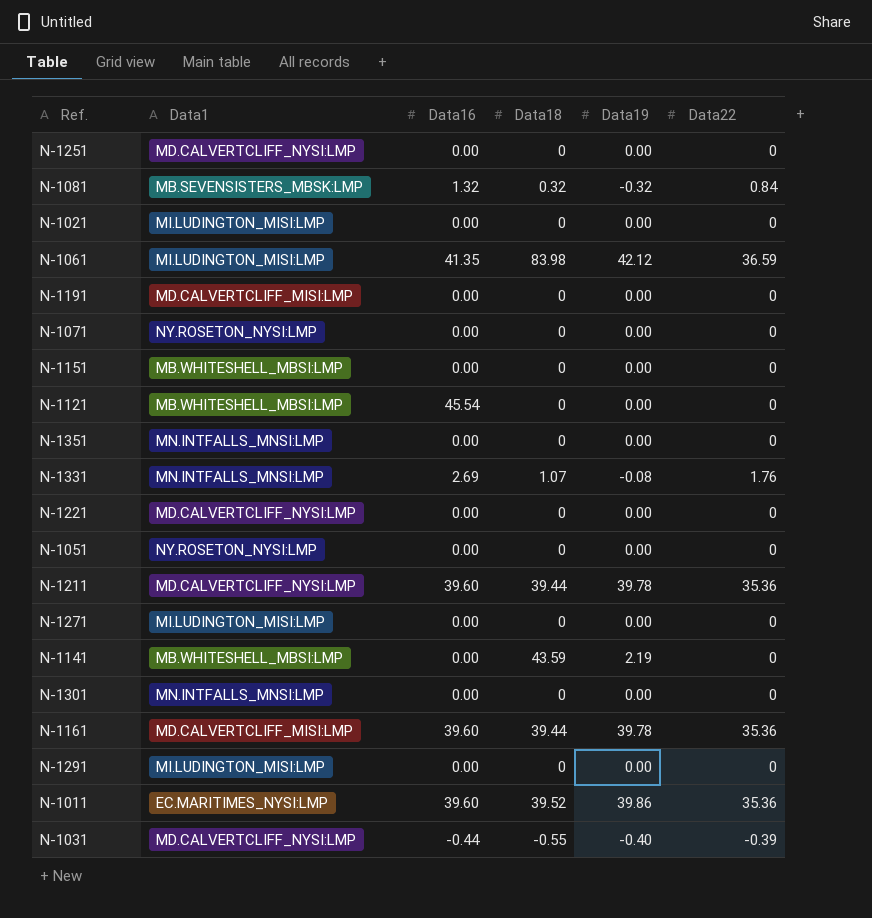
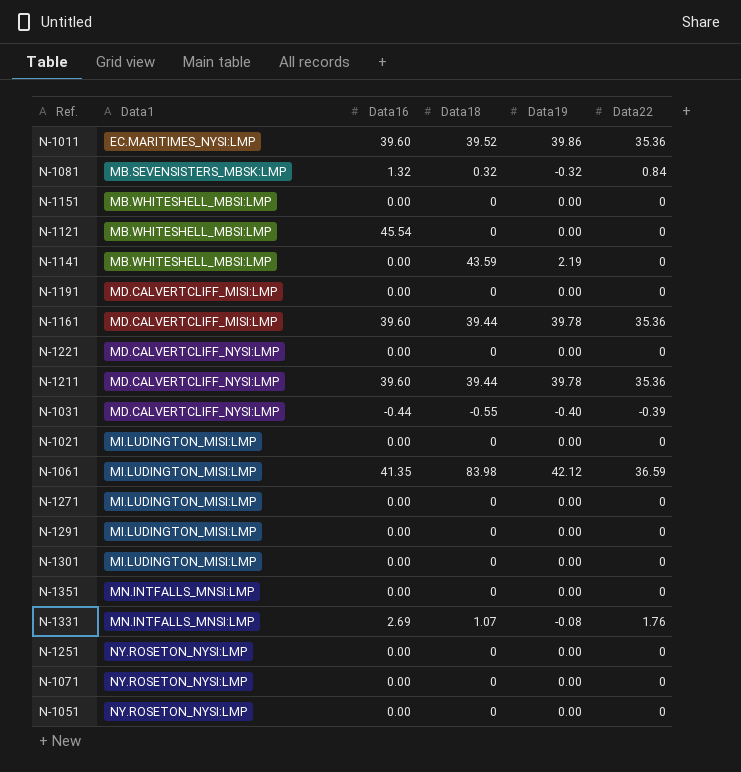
row order: none -> Data1 ascending
N-1301 | Data1: MN.INTFALLS_MNSI:LMP -> MI.LUDINGTON_MISI:LMP
N-1251 | Data1: MD.CALVERTCLIFF_NYSI:LMP -> NY.ROSETON_NYSI:LMP

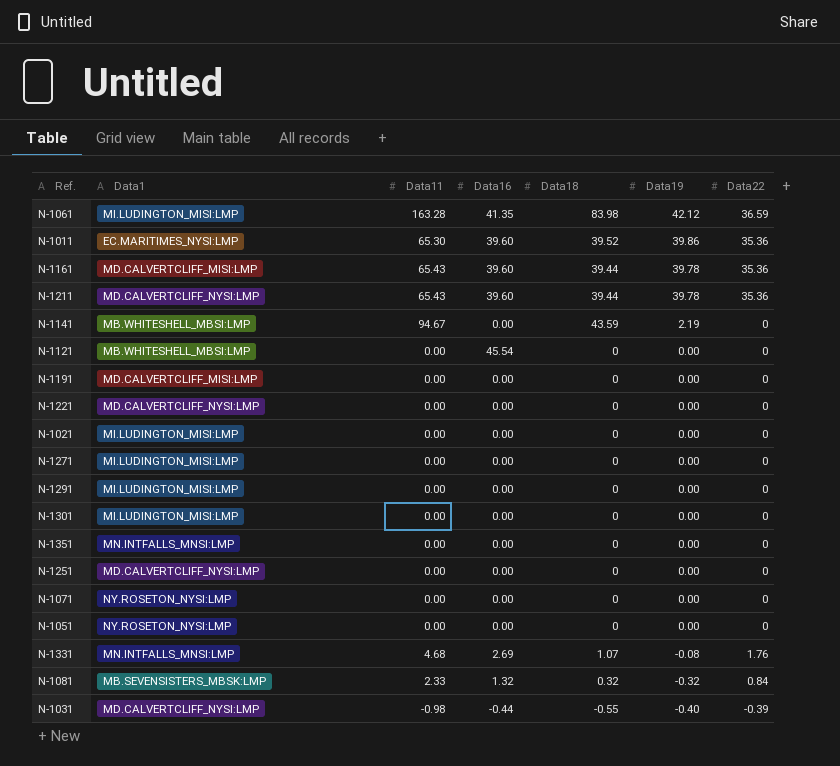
row order: Data1 ascending -> Data19 descending
column Data11 | position: none -> 3
row N-1151: MB.WHITESHELL_MBSI:LMP | 0.00 | 0 | 0.00 | 0 -> none
N-1251 | Data1: NY.ROSETON_NYSI:LMP -> MD.CALVERTCLIFF_NYSI:LMP

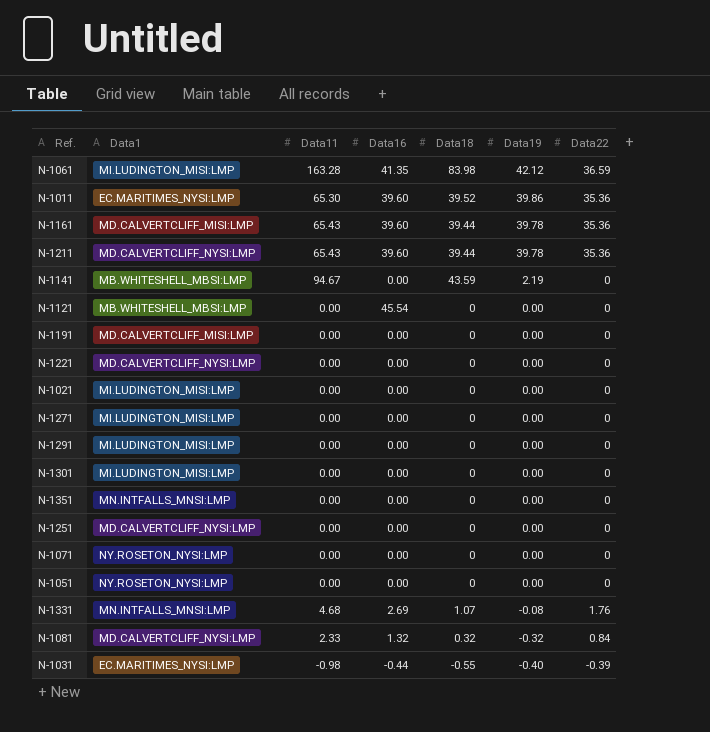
N-1081 | Data1: MB.SEVENSISTERS_MBSK:LMP -> MD.CALVERTCLIFF_NYSI:LMP
N-1031 | Data1: MD.CALVERTCLIFF_NYSI:LMP -> EC.MARITIMES_NYSI:LMP

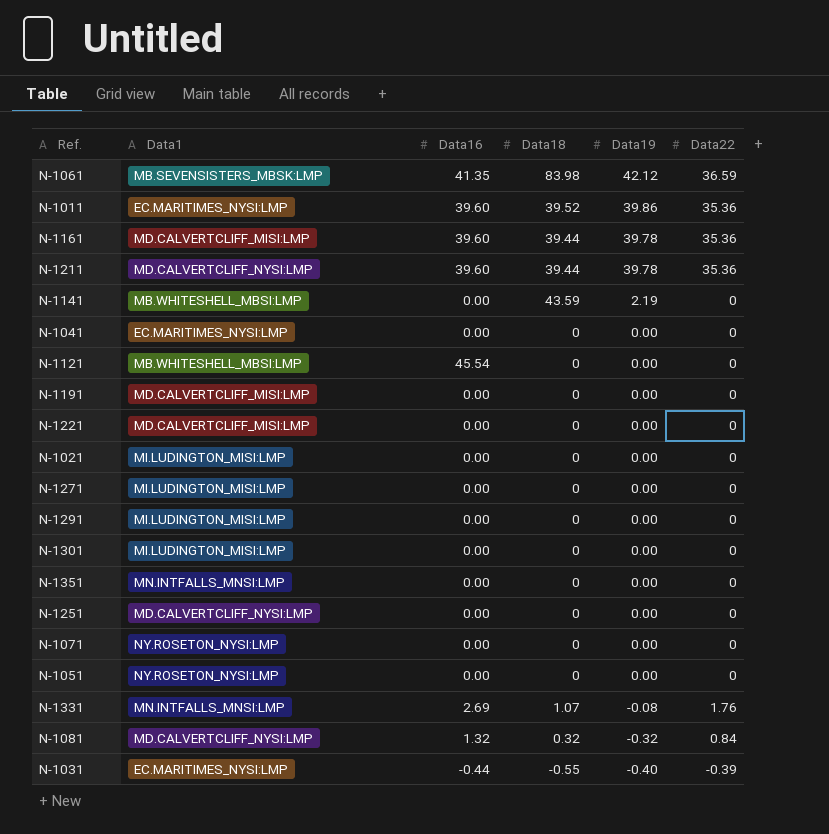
column Data11 | position: 3 -> none
N-1061 | Data1: MI.LUDINGTON_MISI:LMP -> MB.SEVENSISTERS_MBSK:LMP
row N-1041: none -> EC.MARITIMES_NYSI:LMP | 0.00 | 0 | 0.00 | 0
N-1221 | Data1: MD.CALVERTCLIFF_NYSI:LMP -> MD.CALVERTCLIFF_MISI:LMP

